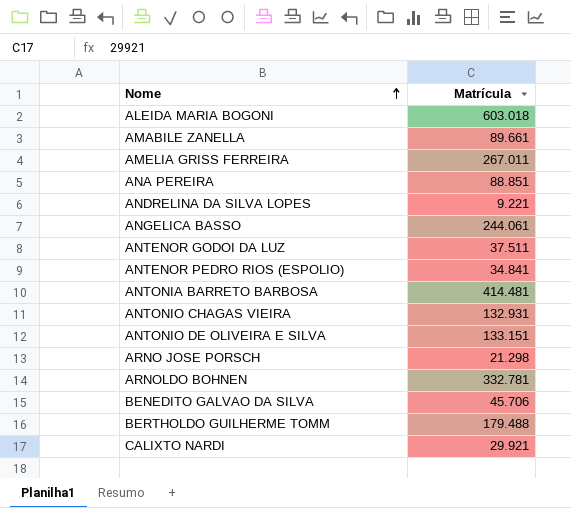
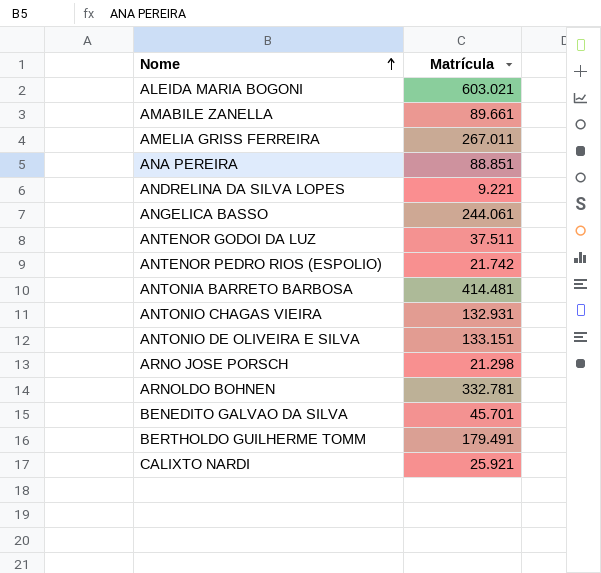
ALEIDA MARIA BOGONI | Matrícula: 603.018 -> 603.021
ANTENOR PEDRO RIOS (ESPOLIO) | Matrícula: 34.841 -> 21.742
BENEDITO GALVAO DA SILVA | Matrícula: 45.706 -> 45.701
BERTHOLDO GUILHERME TOMM | Matrícula: 179.488 -> 179.491
CALIXTO NARDI | Matrícula: 29.921 -> 25.921

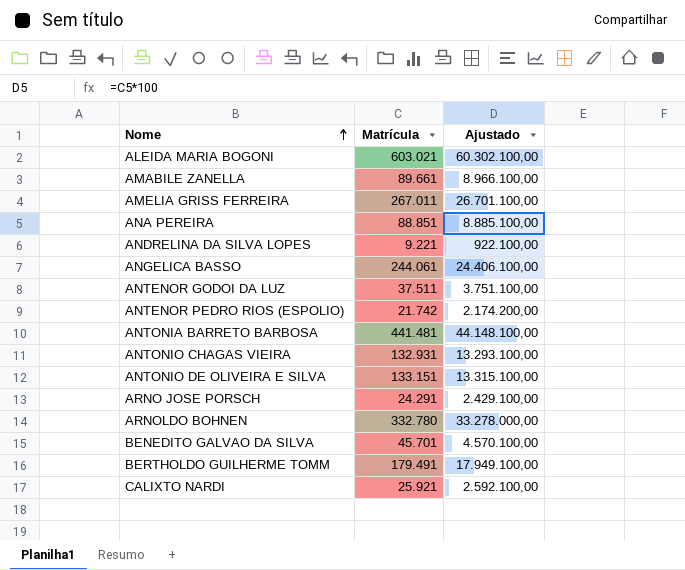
column Ajustado | formula: none -> [Matrícula] * 100
ANTONIA BARRETO BARBOSA | Matrícula: 414.481 -> 441.481
ARNO JOSE PORSCH | Matrícula: 21.298 -> 24.291
ARNOLDO BOHNEN | Matrícula: 332.781 -> 332.780

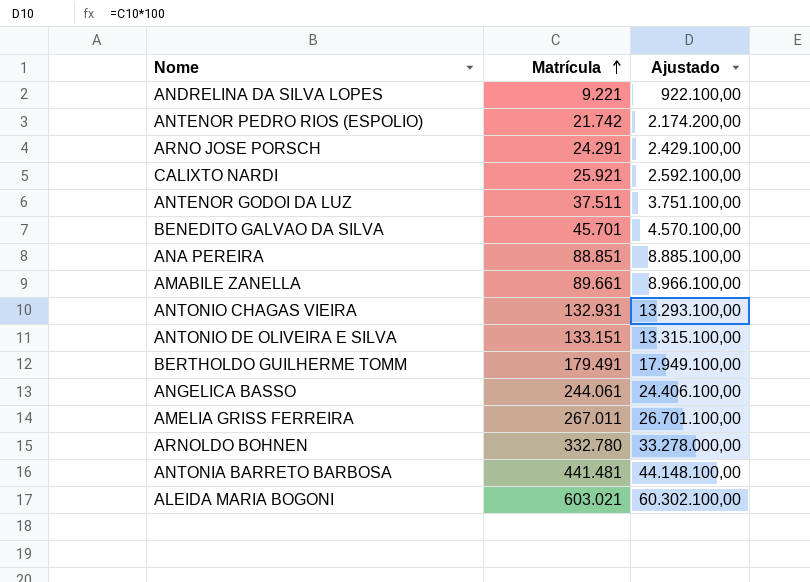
row order: Nome ascending -> Matrícula ascending

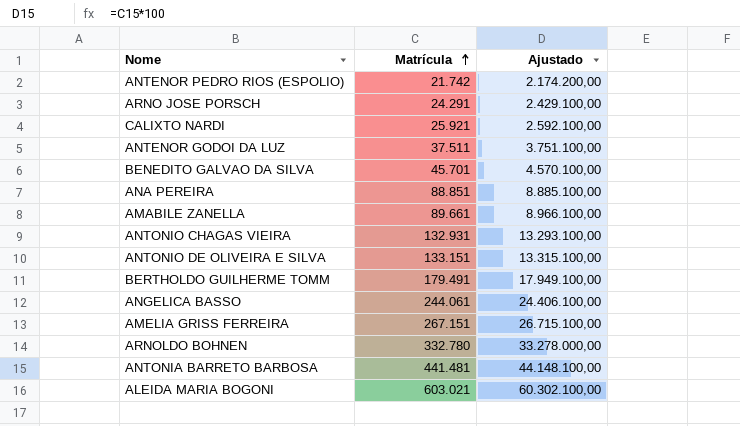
row ANDRELINA DA SILVA LOPES: 9.221 | 922.100,00 -> none
AMELIA GRISS FERREIRA | Matrícula: 267.011 -> 267.151
AMELIA GRISS FERREIRA | Ajustado: 26.701.100,00 -> 26.715.100,00

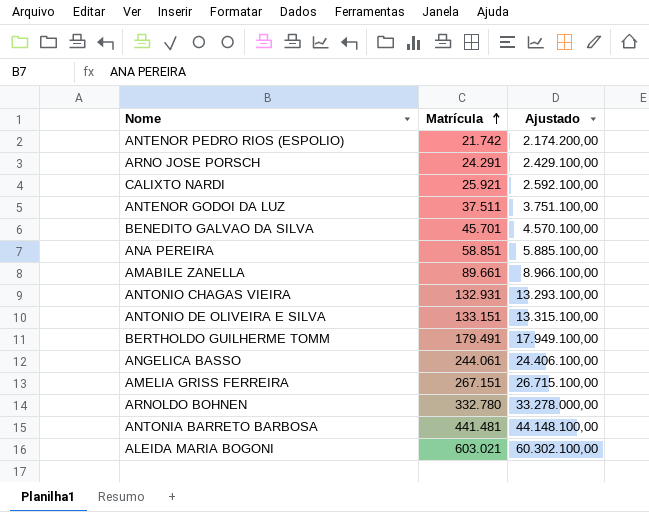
ANA PEREIRA | Matrícula: 88.851 -> 58.851
ANA PEREIRA | Ajustado: 8.885.100,00 -> 5.885.100,00

